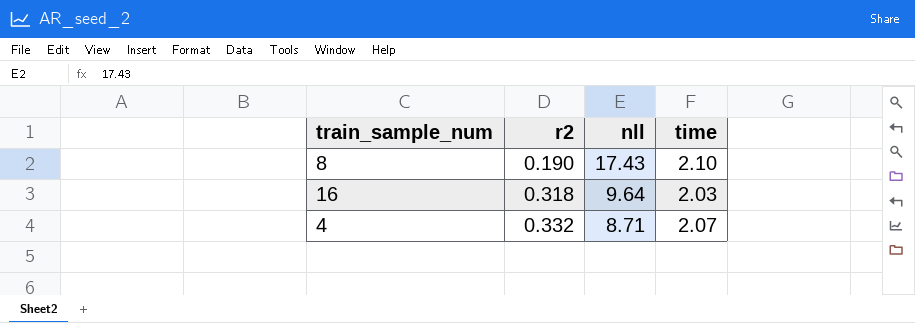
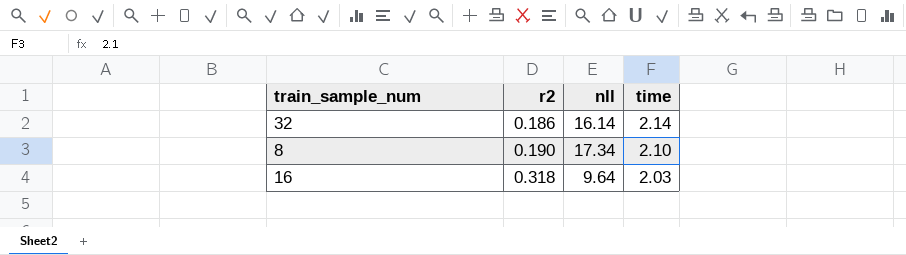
row 4: 0.332 | 8.71 | 2.07 -> none
row 32: none -> 0.186 | 16.14 | 2.14
8 | nll: 17.43 -> 17.34

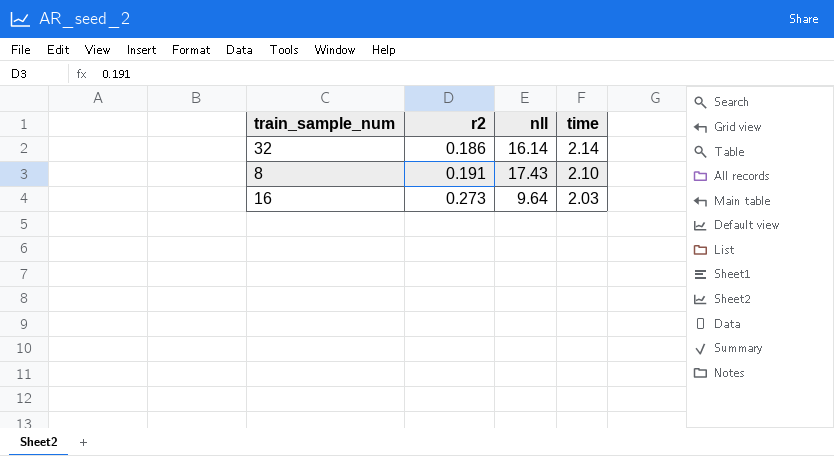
8 | r2: 0.190 -> 0.191
8 | nll: 17.34 -> 17.43
16 | r2: 0.318 -> 0.273

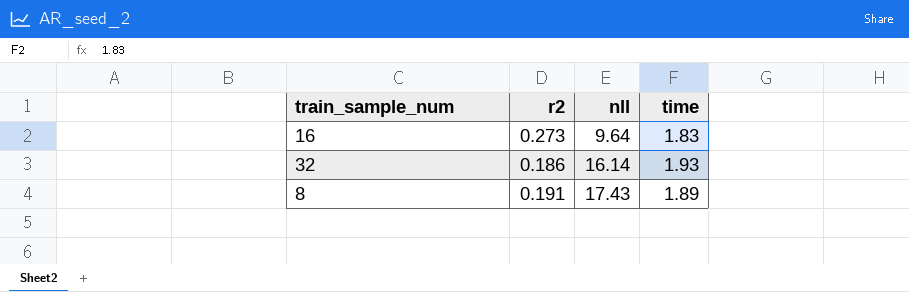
row order: r2 ascending -> nll ascending
16 | time: 2.03 -> 1.83
32 | time: 2.14 -> 1.93
8 | time: 2.10 -> 1.89

